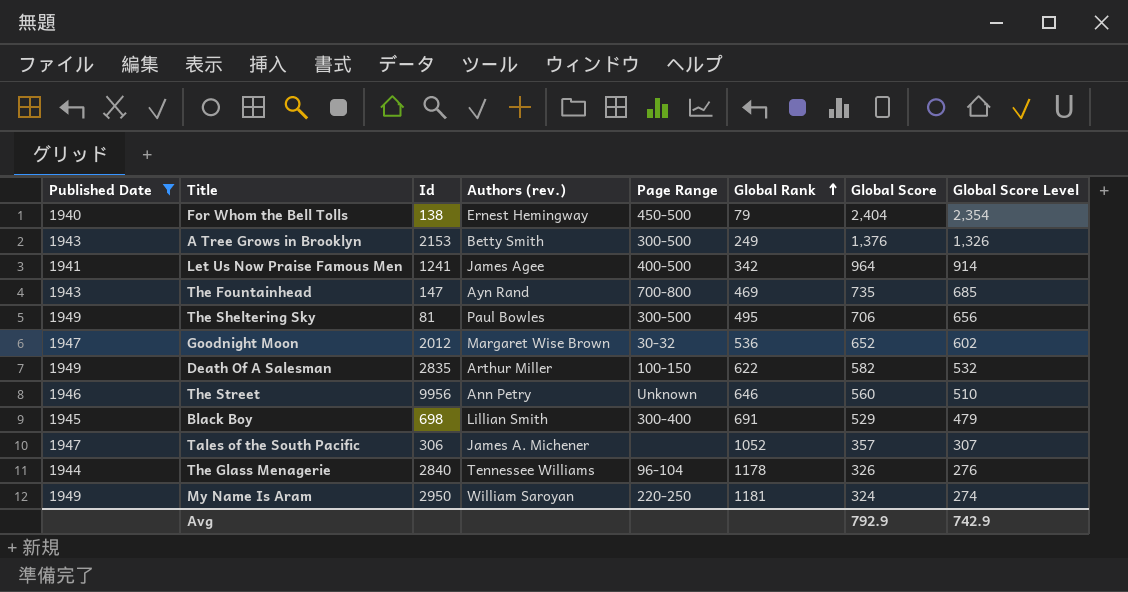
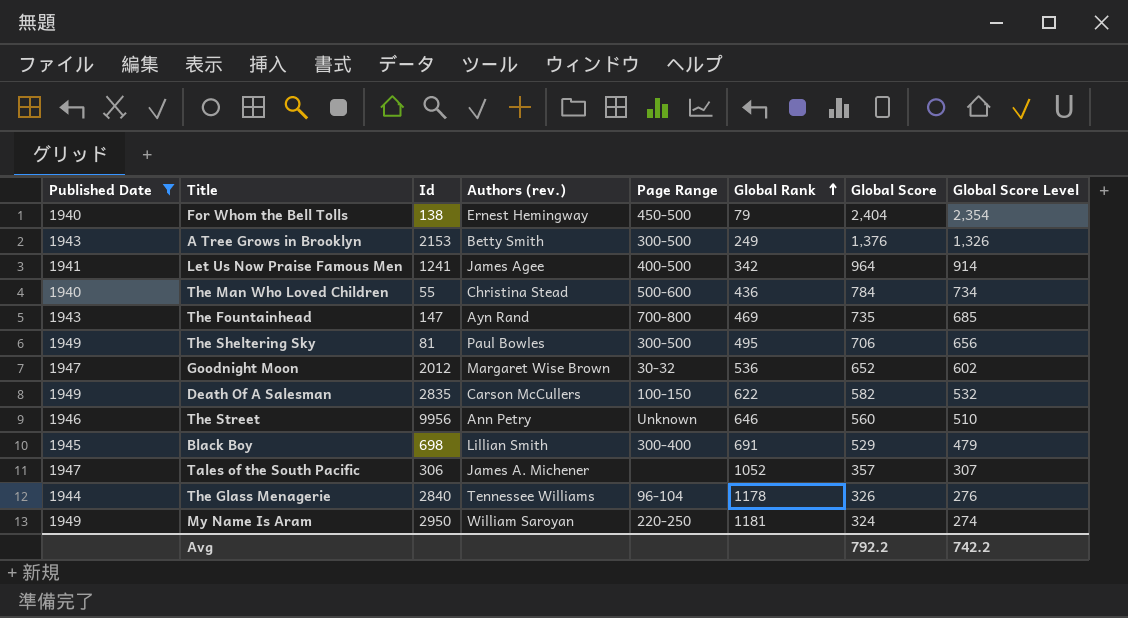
row The Man Who Loved Children: none -> 1940 | 55 | Christina Stead | 500-600 | 436 | 784 | 734
Death Of A Salesman | Authors (rev.): Arthur Miller -> Carson McCullers
Avg | Global Score: 792.9 -> 792.2
Avg | Global Score Level: 742.9 -> 742.2

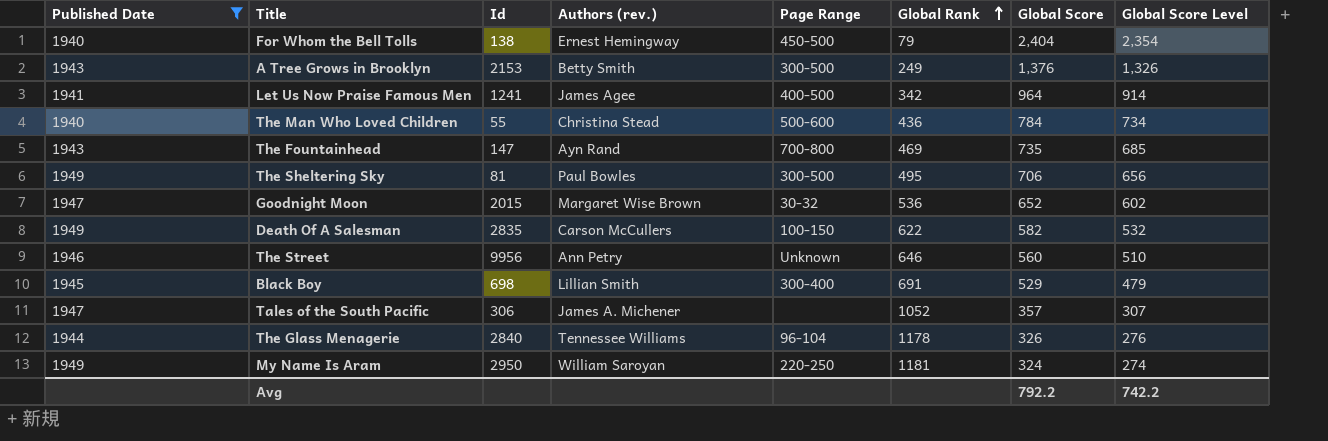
Goodnight Moon | Id: 2012 -> 2015

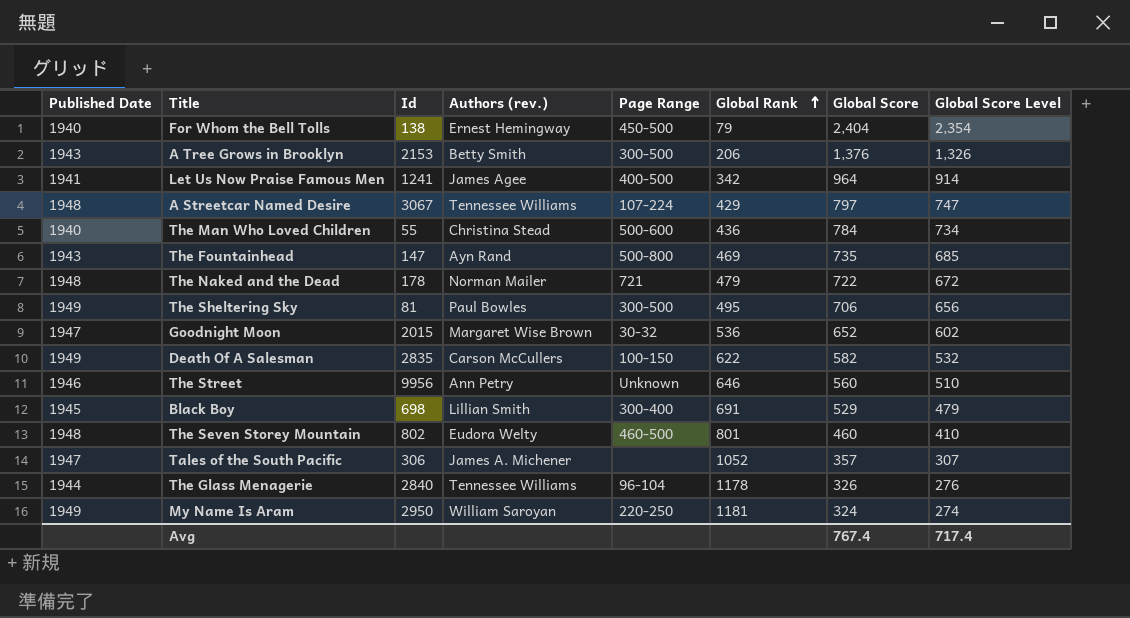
filter: Published Date != 1948 -> none
A Tree Grows in Brooklyn | Global Rank: 249 -> 206
The Fountainhead | Page Range: 700-800 -> 500-800
Avg | Global Score: 792.2 -> 767.4
Avg | Global Score Level: 742.2 -> 717.4

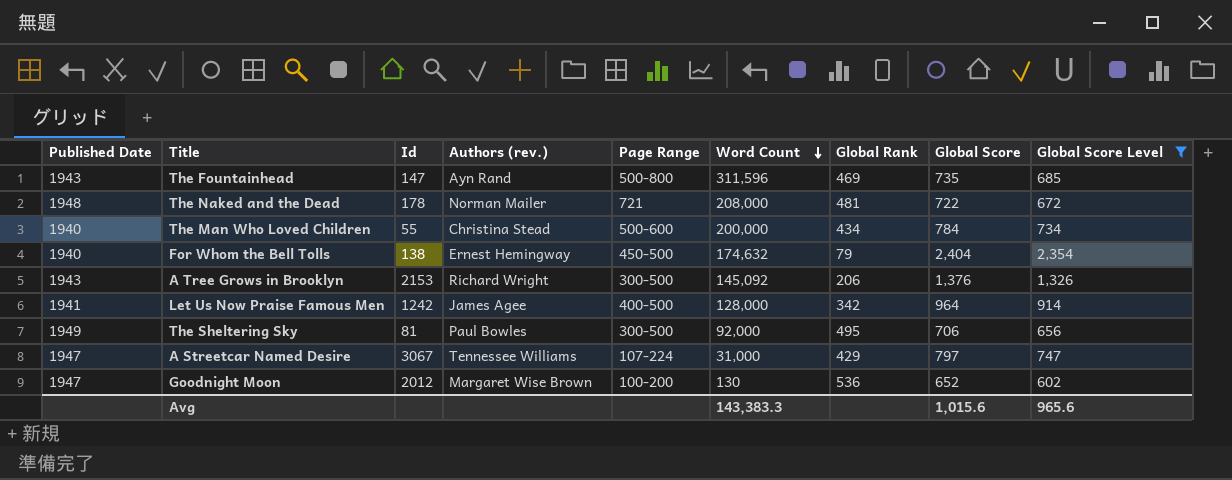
filter: none -> Global Score Level >= 602
row order: Global Rank ascending -> Word Count descending
column Word Count | position: none -> 6
The Naked and the Dead | Global Rank: 479 -> 481
The Man Who Loved Children | Global Rank: 436 -> 434
A Tree Grows in Brooklyn | Authors (rev.): Betty Smith -> Richard Wright
Let Us Now Praise Famous Men | Id: 1241 -> 1242
A Streetcar Named Desire | Published Date: 1948 -> 1947
Goodnight Moon | Id: 2015 -> 2012
Goodnight Moon | Page Range: 30-32 -> 100-200
Avg | Global Score: 767.4 -> 1,015.6
Avg | Global Score Level: 717.4 -> 965.6

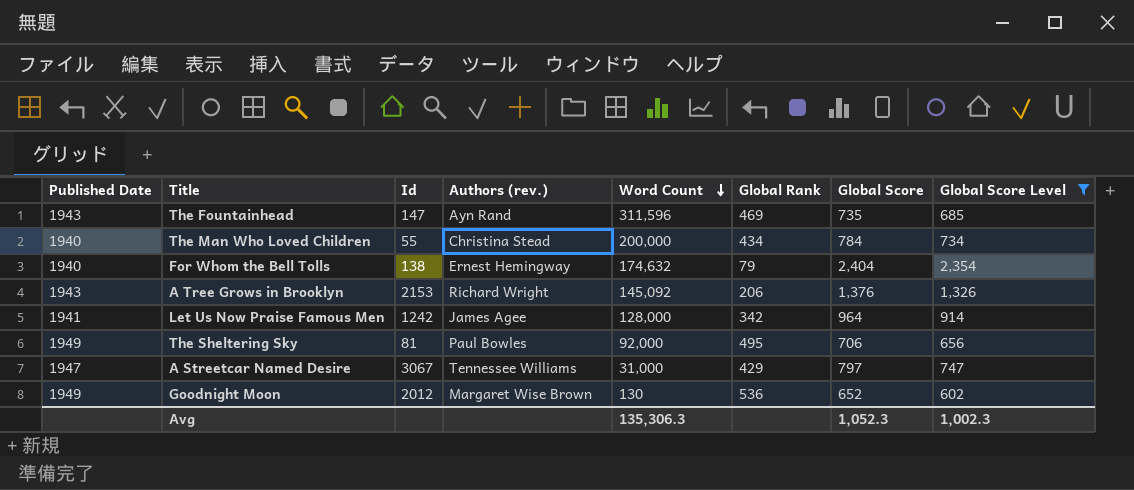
column Page Range | position: 5 -> none
row The Naked and the Dead: 1948 | 178 | Norman Mailer | 721 | 208,000 | 481 | 722 | 672 -> none
Goodnight Moon | Published Date: 1947 -> 1949
Avg | Word Count: 143,383.3 -> 135,306.3
Avg | Global Score: 1,015.6 -> 1,052.3
Avg | Global Score Level: 965.6 -> 1,002.3

